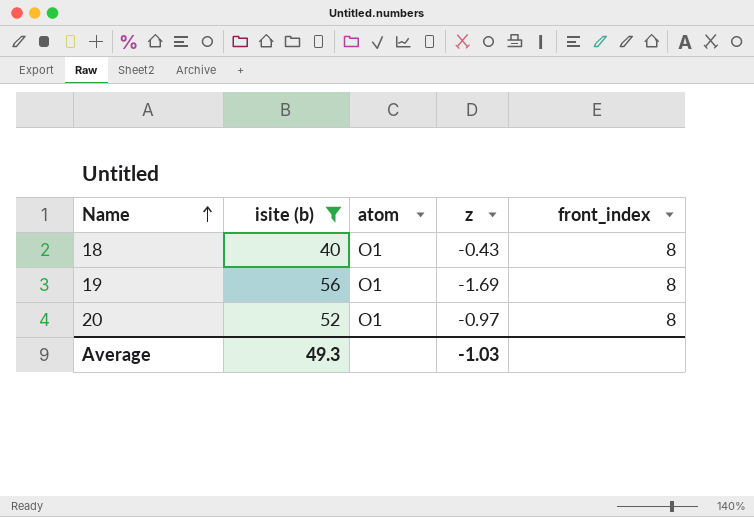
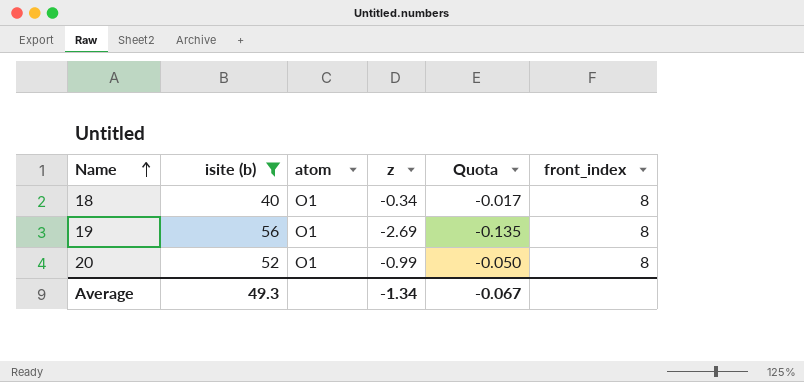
column Quota | formula: none -> [z] * 0.05
18 | z: -0.43 -> -0.34
19 | z: -1.69 -> -2.69
20 | z: -0.97 -> -0.99
Average | z: -1.03 -> -1.34

